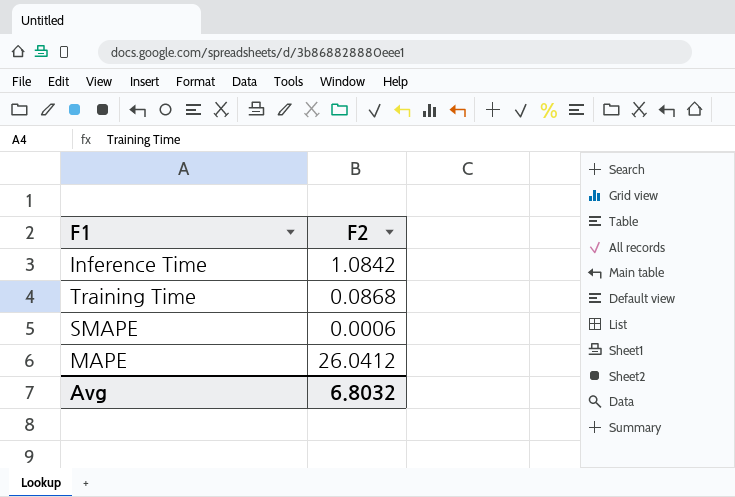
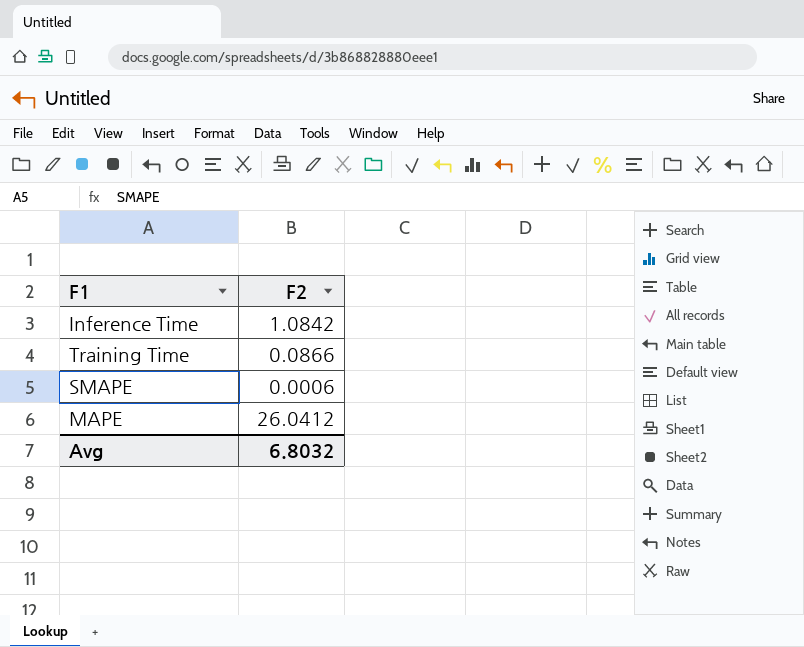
Training Time | F2: 0.0868 -> 0.0866

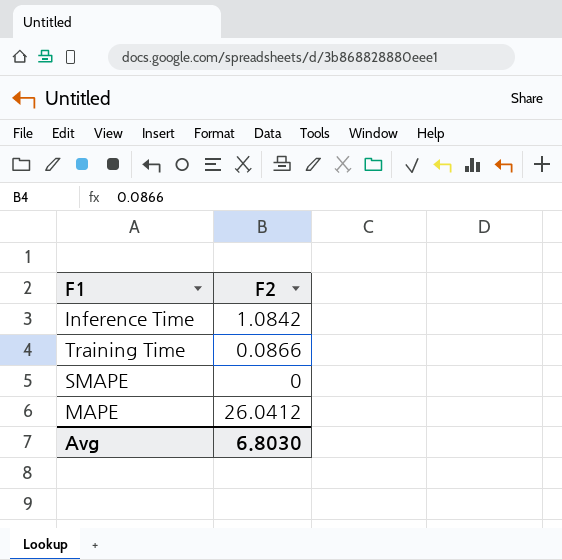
SMAPE | F2: 0.0006 -> 0
Avg | F2: 6.8032 -> 6.8030

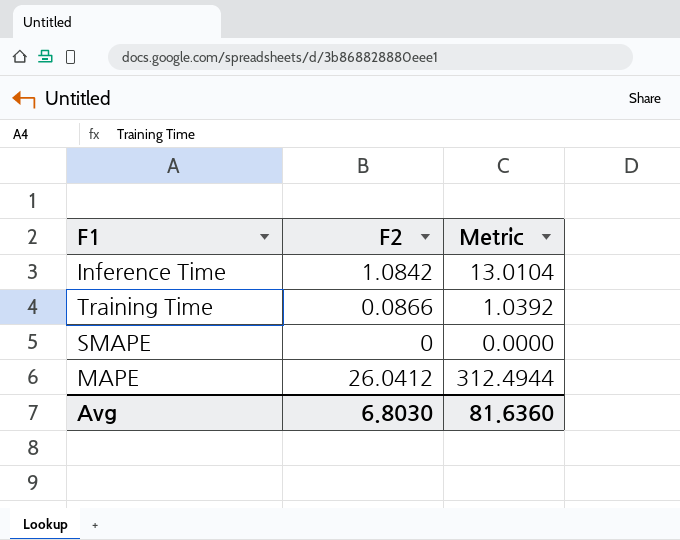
column Metric | formula: none -> [F2] * 12

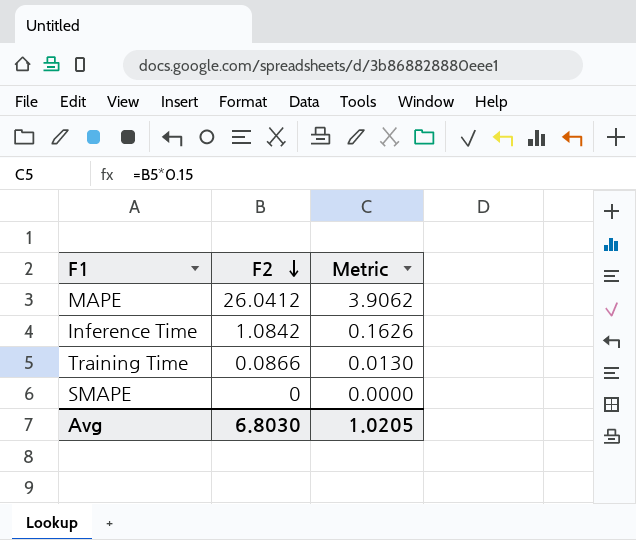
row order: none -> F2 descending
column Metric | formula: [F2] * 12 -> [F2] * 0.15
Avg | Metric: 81.6360 -> 1.0205

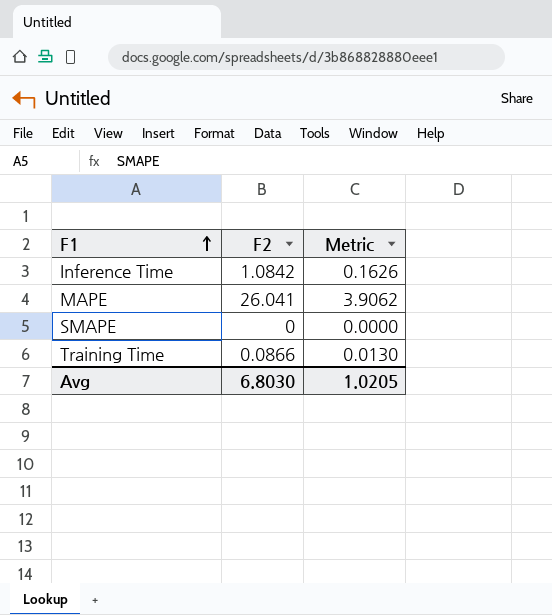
row order: F2 descending -> F1 ascending
MAPE | F2: 26.0412 -> 26.041

